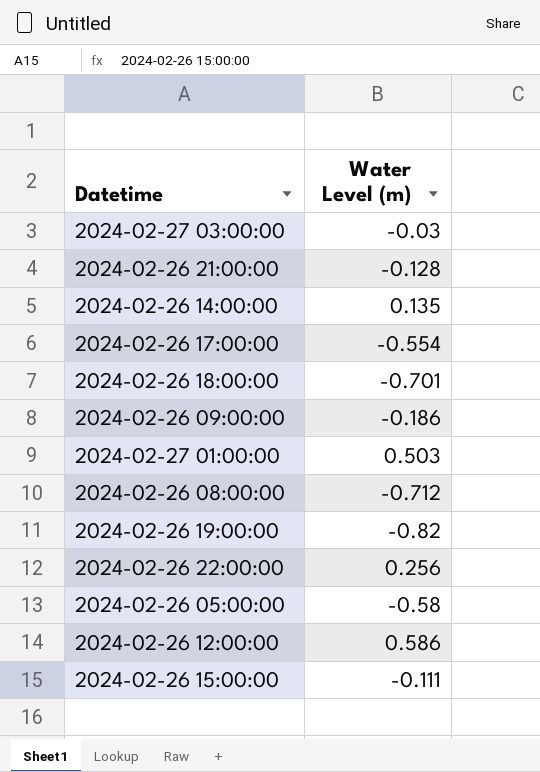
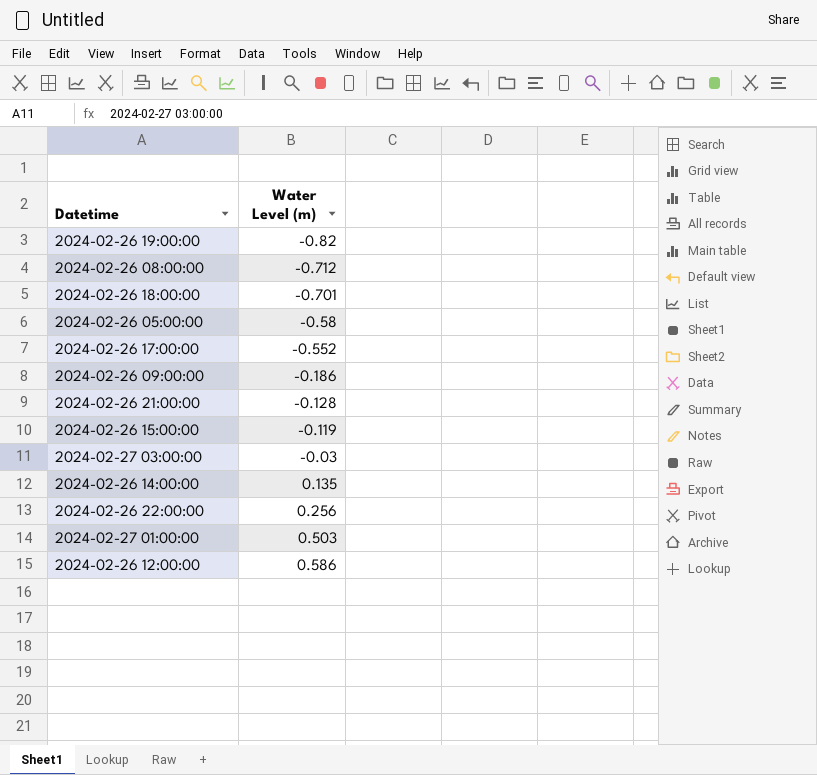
row order: none -> Water Level (m) ascending
2024-02-26 17:00:00 | Water Level (m): -0.554 -> -0.552
2024-02-26 15:00:00 | Water Level (m): -0.111 -> -0.119

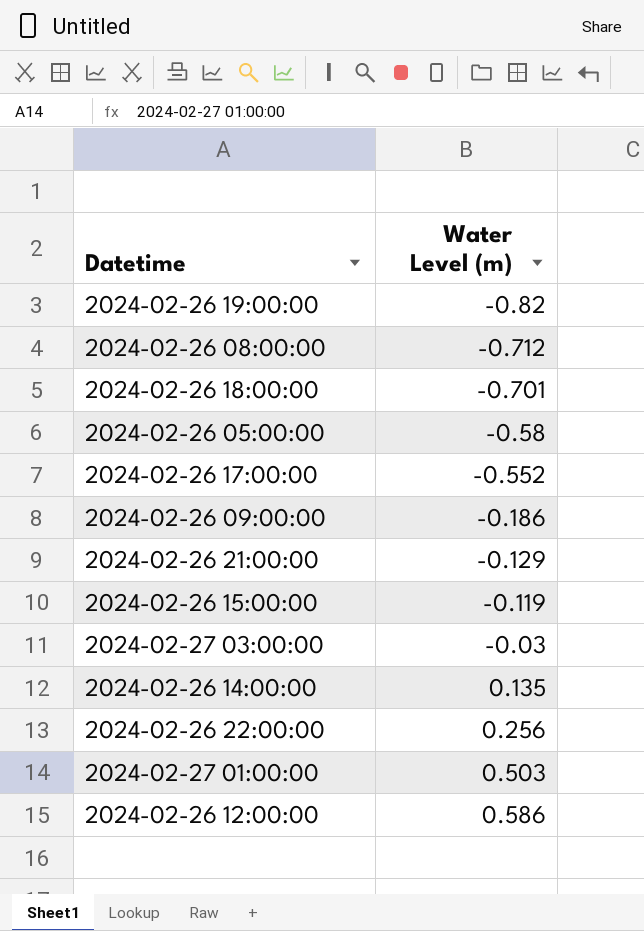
2024-02-26 21:00:00 | Water Level (m): -0.128 -> -0.129

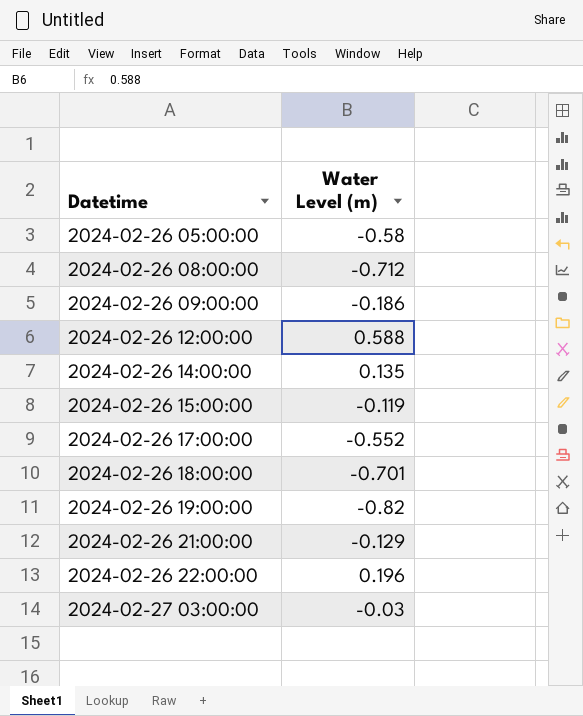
row order: Water Level (m) ascending -> Datetime ascending
row 2024-02-27 01:00:00: 0.503 -> none
2024-02-26 12:00:00 | Water Level (m): 0.586 -> 0.588
2024-02-26 22:00:00 | Water Level (m): 0.256 -> 0.196

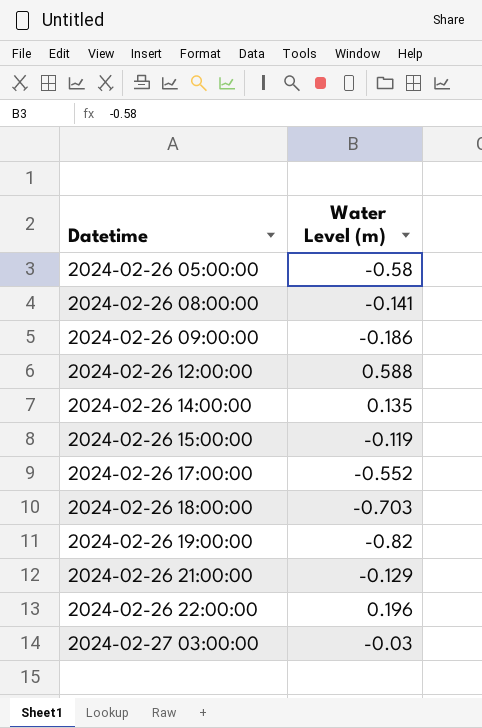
2024-02-26 08:00:00 | Water Level (m): -0.712 -> -0.141
2024-02-26 18:00:00 | Water Level (m): -0.701 -> -0.703

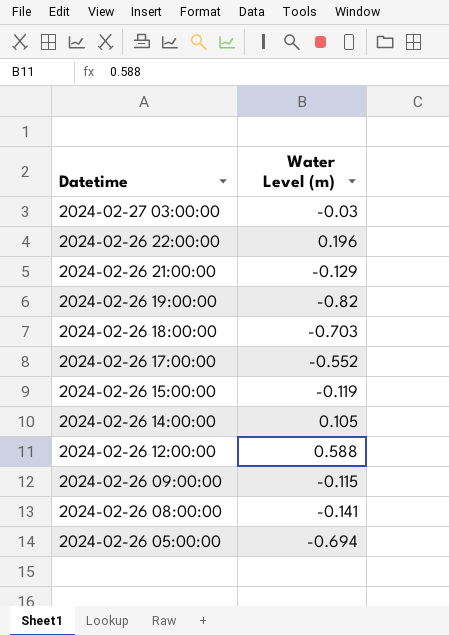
row order: Datetime ascending -> Datetime descending
2024-02-26 14:00:00 | Water Level (m): 0.135 -> 0.105
2024-02-26 09:00:00 | Water Level (m): -0.186 -> -0.115
2024-02-26 05:00:00 | Water Level (m): -0.58 -> -0.694

